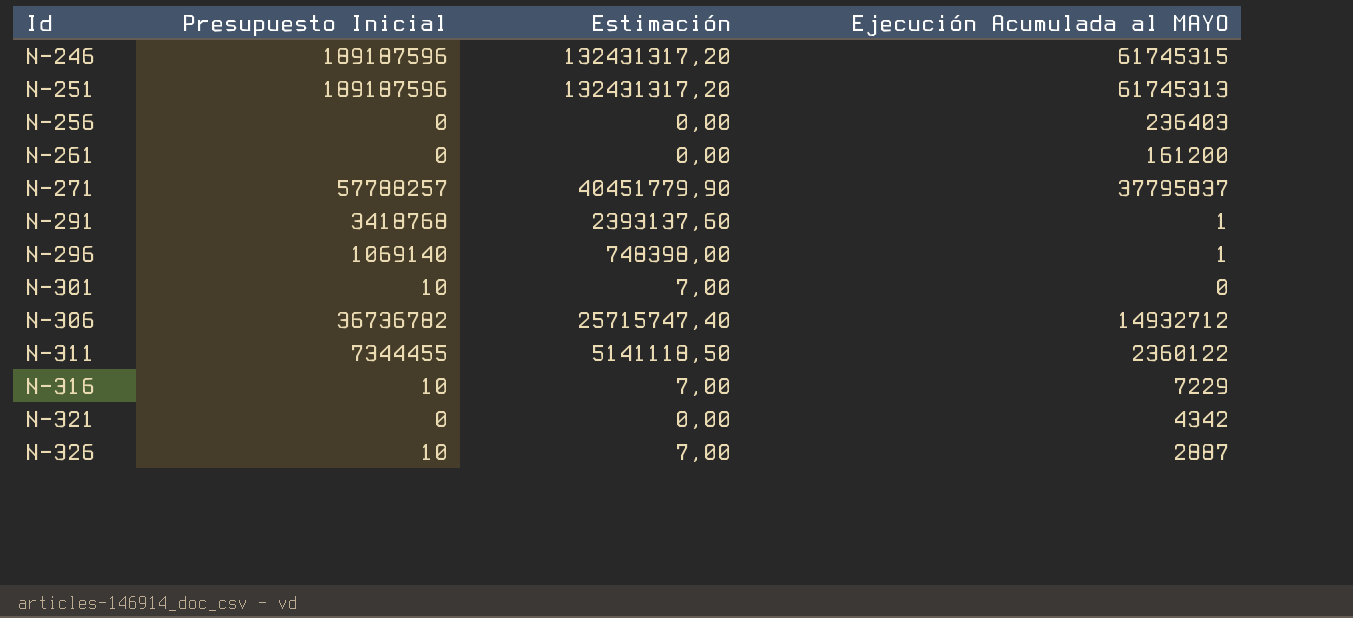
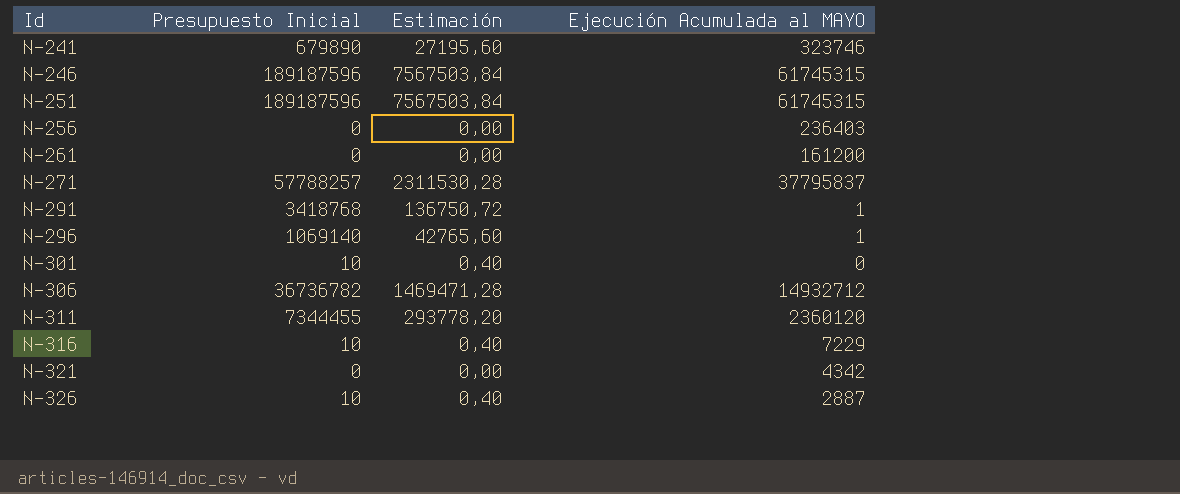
column Estimación | formula: [Presupuesto Inicial] * 0,7 -> [Presupuesto Inicial] * 0,04
row N-241: none -> 679890 | 27195,60 | 323746
N-251 | Ejecución Acumulada al MAYO: 61745313 -> 61745315
N-311 | Ejecución Acumulada al MAYO: 2360122 -> 2360120

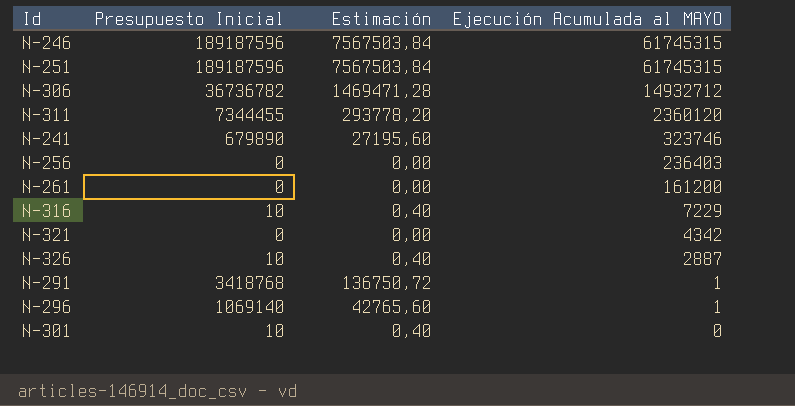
row order: Id ascending -> Ejecución Acumulada al MAYO descending
row N-271: 57788257 | 2311530,28 | 37795837 -> none

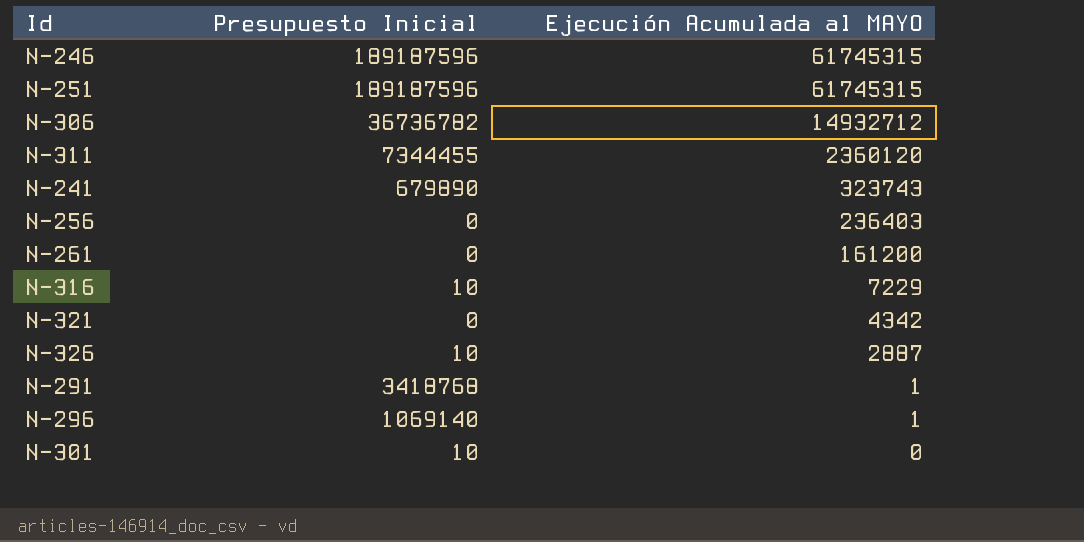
column Estimación | formula: [Presupuesto Inicial] * 0,04 -> none
N-241 | Ejecución Acumulada al MAYO: 323746 -> 323743

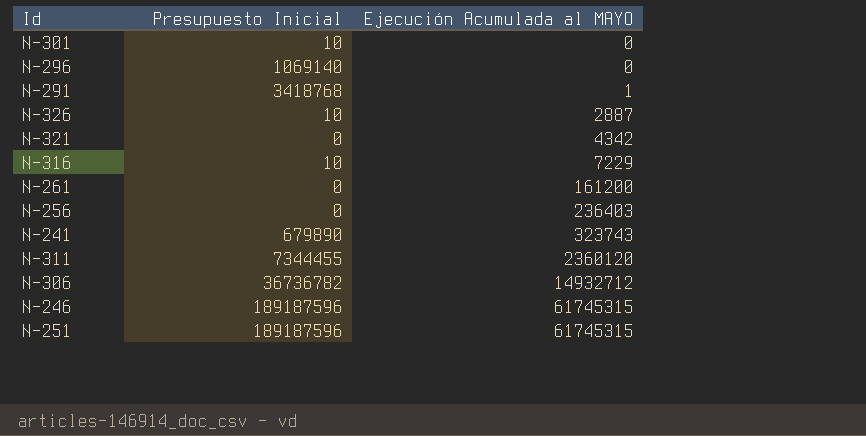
row order: Ejecución Acumulada al MAYO descending -> Ejecución Acumulada al MAYO ascending
N-296 | Ejecución Acumulada al MAYO: 1 -> 0

